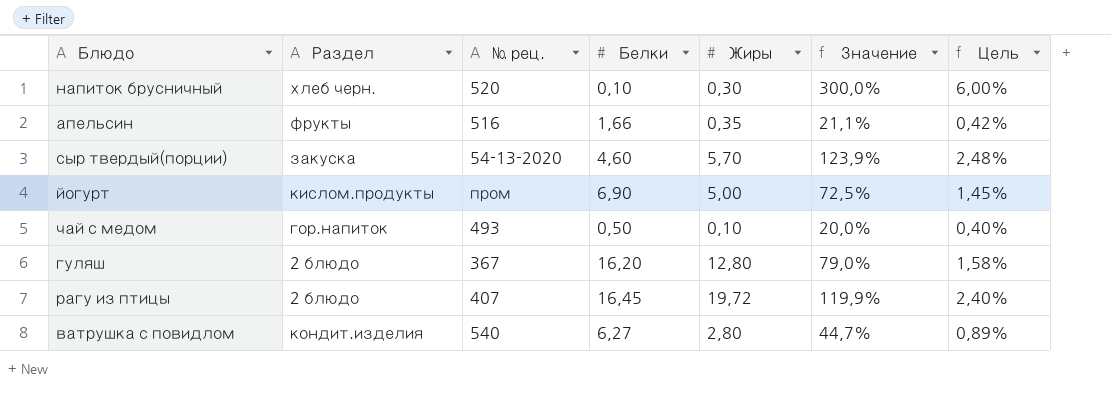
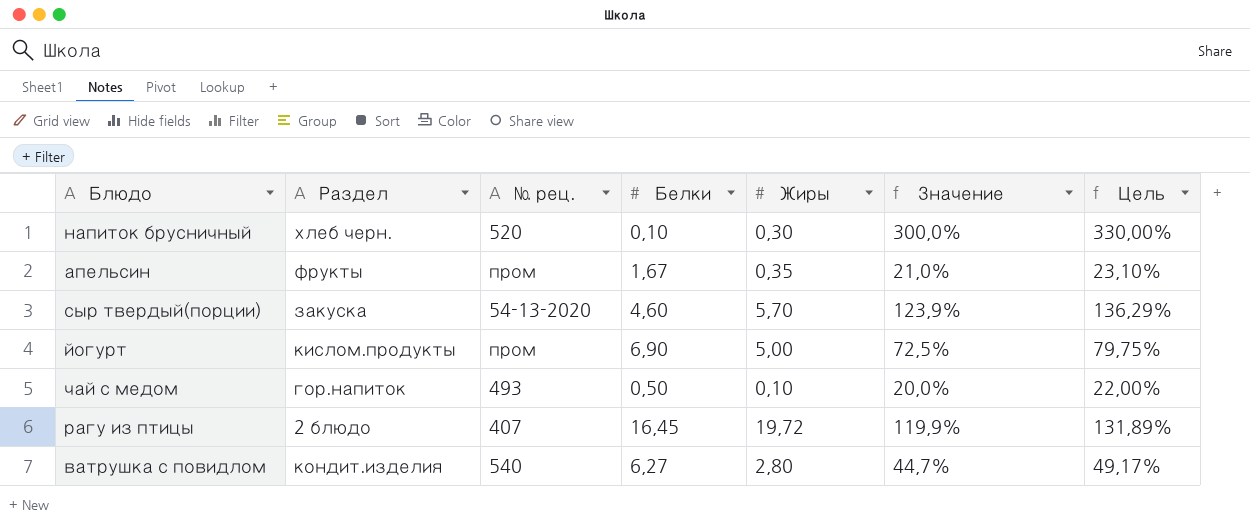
column Цель | formula: [Значение] * 0,02 -> [Значение] * 1,1
row гуляш: 2 блюдо | 367 | 16,20 | 12,80 | 79,0% | 1,58% -> none
апельсин | № рец.: 516 -> пром
апельсин | Белки: 1,66 -> 1,67
апельсин | Значение: 21,1% -> 21,0%

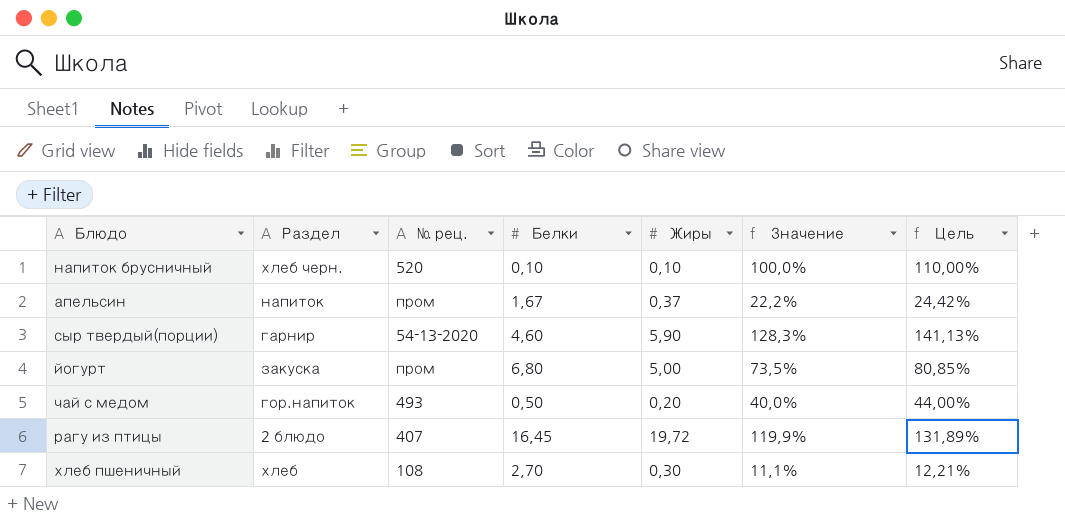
row ватрушка с повидлом: кондит.изделия | 540 | 6,27 | 2,80 | 44,7% | 49,17% -> none
напиток брусничный | Жиры: 0,30 -> 0,10
напиток брусничный | Значение: 300,0% -> 100,0%
напиток брусничный | Цель: 330,00% -> 110,00%
апельсин | Раздел: фрукты -> напиток
апельсин | Жиры: 0,35 -> 0,37
апельсин | Значение: 21,0% -> 22,2%
апельсин | Цель: 23,10% -> 24,42%
сыр твердый(порции) | Раздел: закуска -> гарнир
сыр твердый(порции) | Жиры: 5,70 -> 5,90
сыр твердый(порции) | Значение: 123,9% -> 128,3%
сыр твердый(порции) | Цель: 136,29% -> 141,13%
йогурт | Раздел: кислом.продукты -> закуска
йогурт | Белки: 6,90 -> 6,80
йогурт | Значение: 72,5% -> 73,5%
йогурт | Цель: 79,75% -> 80,85%
чай с медом | Жиры: 0,10 -> 0,20
чай с медом | Значение: 20,0% -> 40,0%
чай с медом | Цель: 22,00% -> 44,00%
row хлеб пшеничный: none -> хлеб | 108 | 2,70 | 0,30 | 11,1% | 12,21%

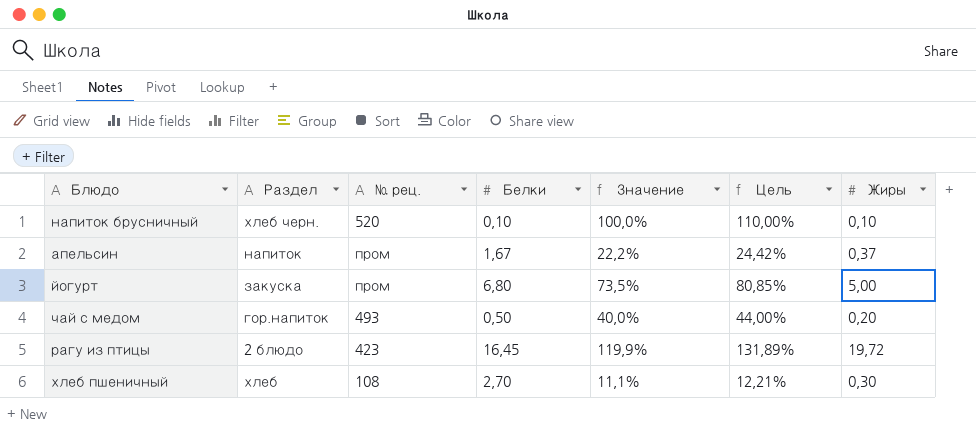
column Жиры | position: 5 -> 7
row сыр твердый(порции): гарнир | 54-13-2020 | 4,60 | 5,90 | 128,3% | 141,13% -> none
рагу из птицы | № рец.: 407 -> 423

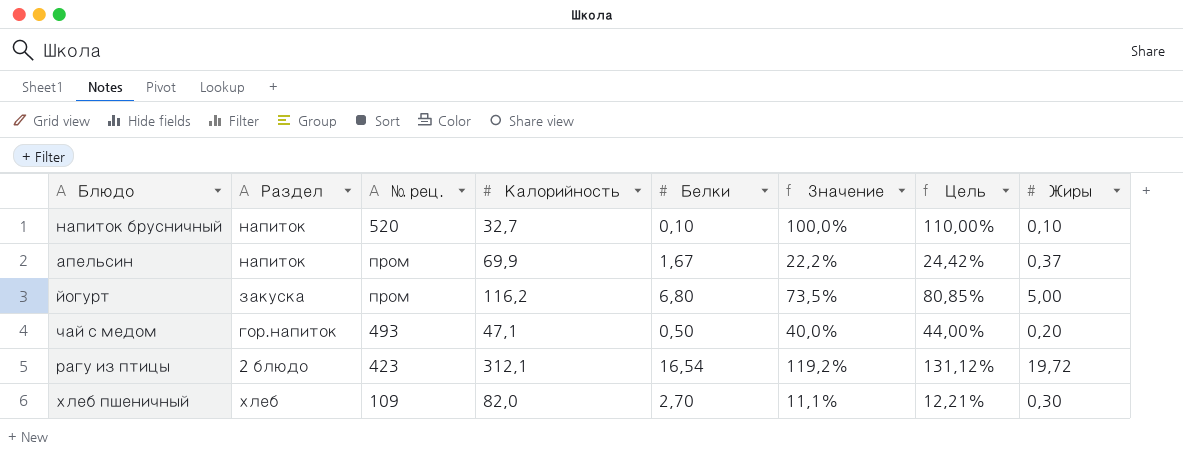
column Калорийность | position: none -> 4
напиток брусничный | Раздел: хлеб черн. -> напиток
рагу из птицы | Белки: 16,45 -> 16,54
рагу из птицы | Значение: 119,9% -> 119,2%
рагу из птицы | Цель: 131,89% -> 131,12%
хлеб пшеничный | № рец.: 108 -> 109

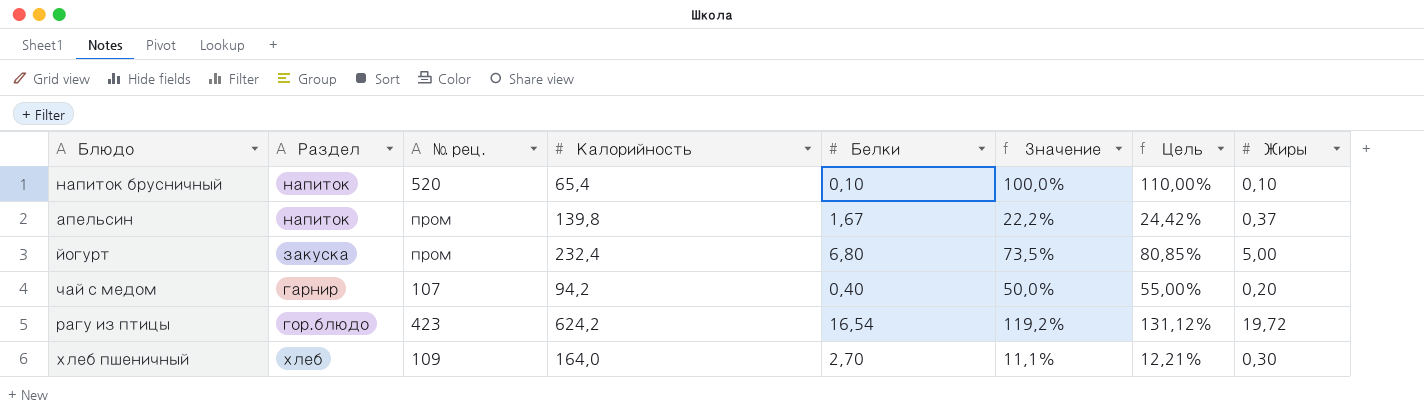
напиток брусничный | Калорийность: 32,7 -> 65,4
апельсин | Калорийность: 69,9 -> 139,8
йогурт | Калорийность: 116,2 -> 232,4
чай с медом | Раздел: гор.напиток -> гарнир
чай с медом | № рец.: 493 -> 107
чай с медом | Калорийность: 47,1 -> 94,2
чай с медом | Белки: 0,50 -> 0,40
чай с медом | Значение: 40,0% -> 50,0%
чай с медом | Цель: 44,00% -> 55,00%
рагу из птицы | Раздел: 2 блюдо -> гор.блюдо
рагу из птицы | Калорийность: 312,1 -> 624,2
хлеб пшеничный | Калорийность: 82,0 -> 164,0

